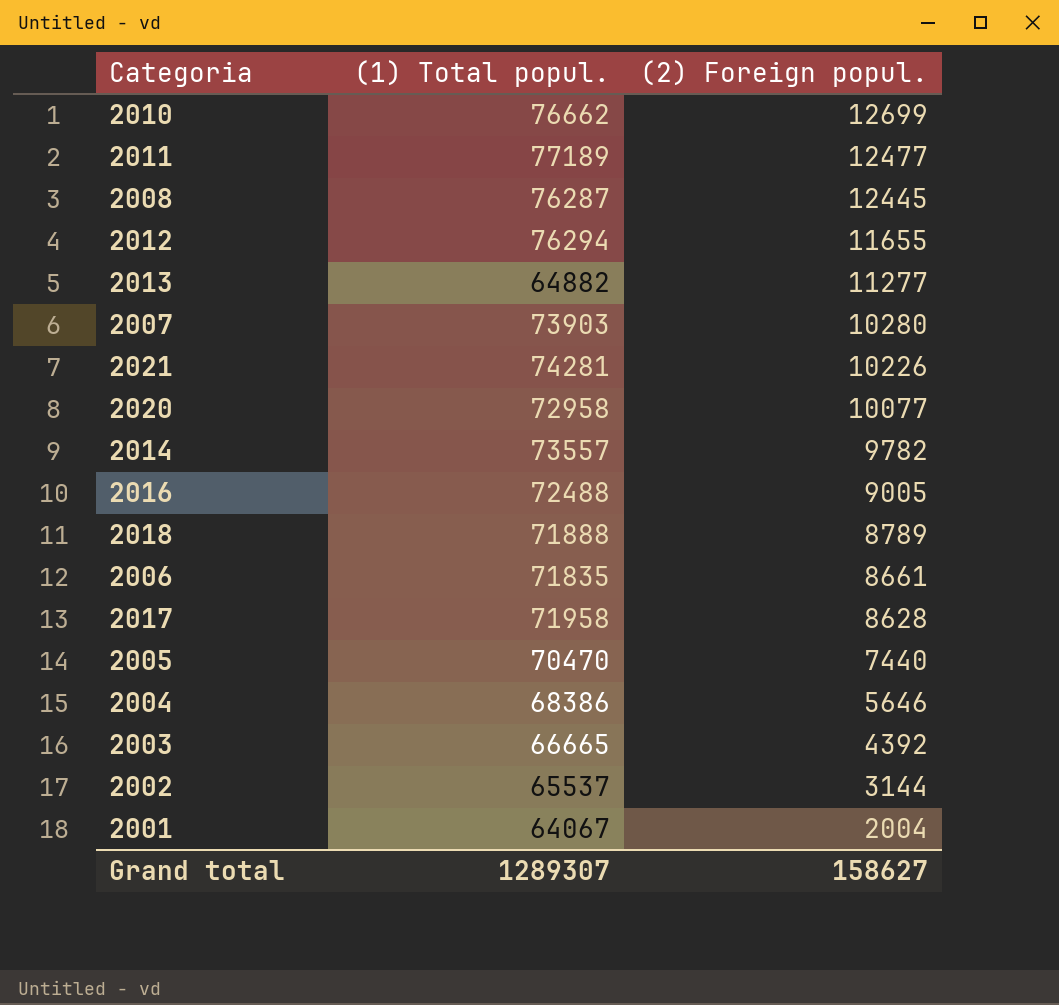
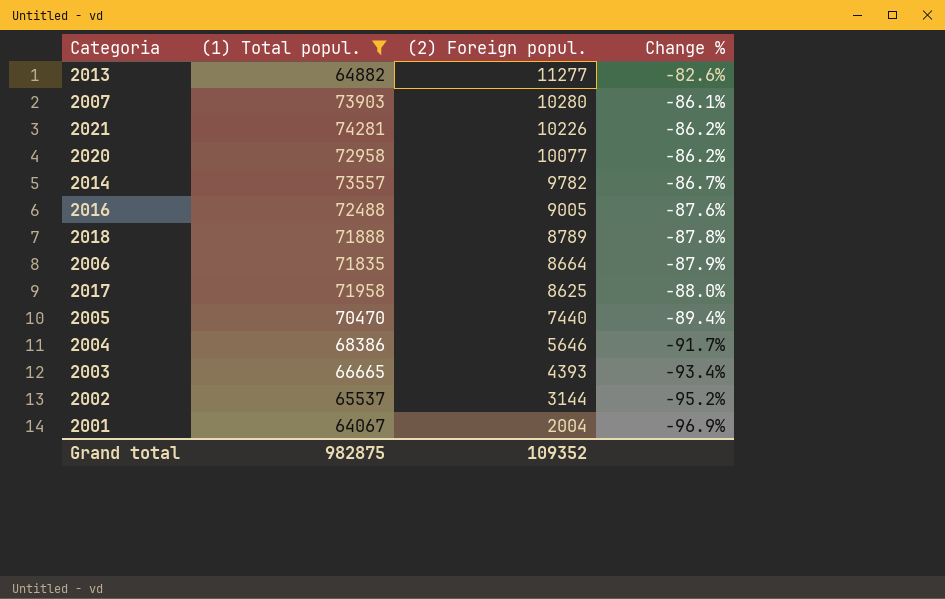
filter: none -> (1) Total popul. <= 74281
column Change % | formula: none -> ([(2) Foreign popul.] - [(1) Total popul.]) / [(1) Total popul.]
2006 | (2) Foreign popul.: 8661 -> 8664
2017 | (2) Foreign popul.: 8628 -> 8625
2003 | (2) Foreign popul.: 4392 -> 4393
Grand total | (1) Total popul.: 1289307 -> 982875
Grand total | (2) Foreign popul.: 158627 -> 109352

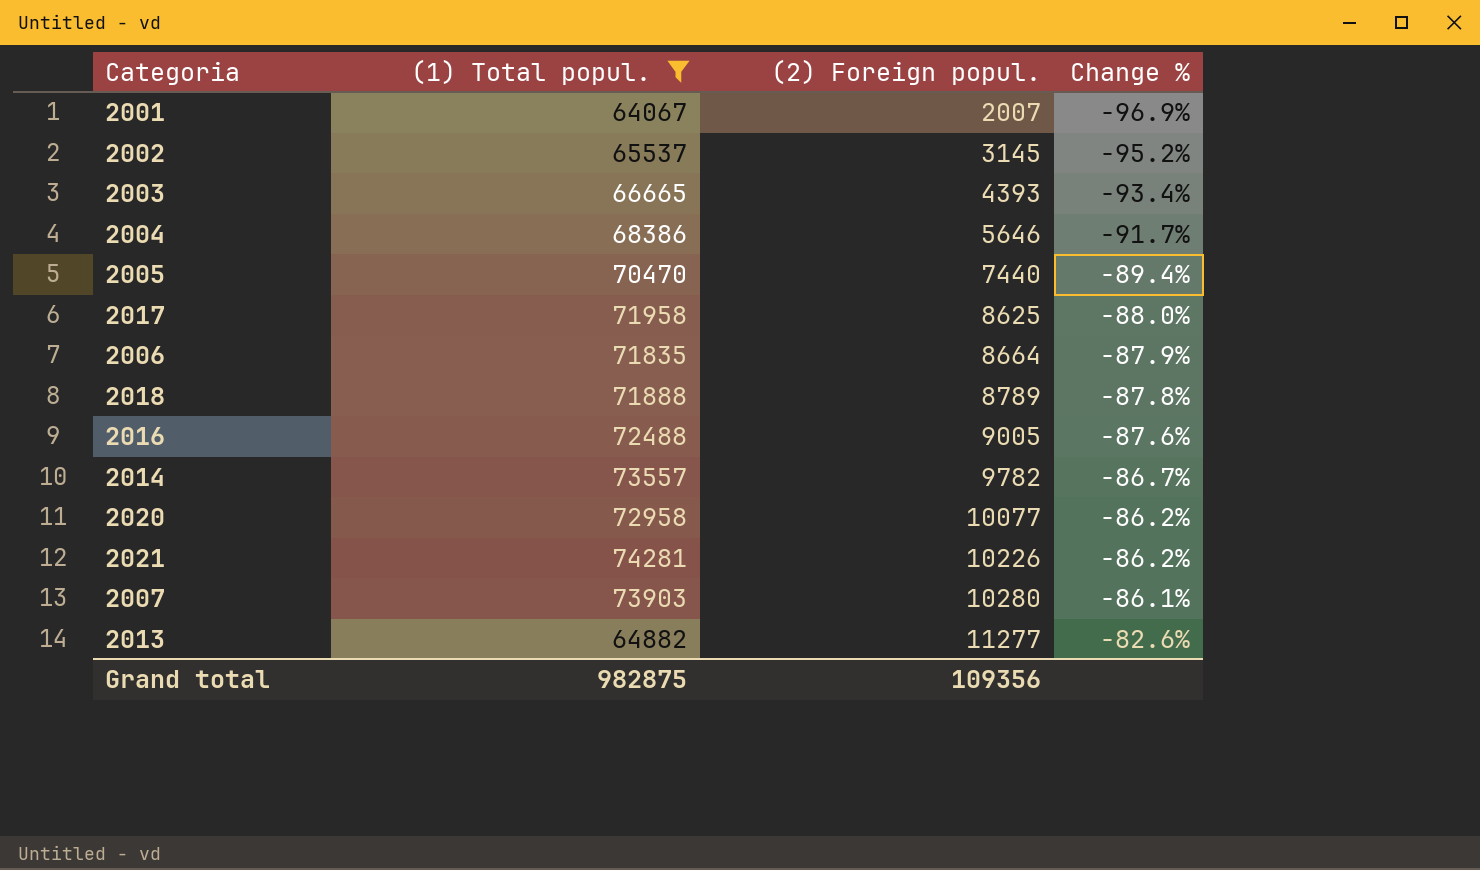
row order: (2) Foreign popul. descending -> (2) Foreign popul. ascending
2001 | (2) Foreign popul.: 2004 -> 2007
2002 | (2) Foreign popul.: 3144 -> 3145
Grand total | (2) Foreign popul.: 109352 -> 109356

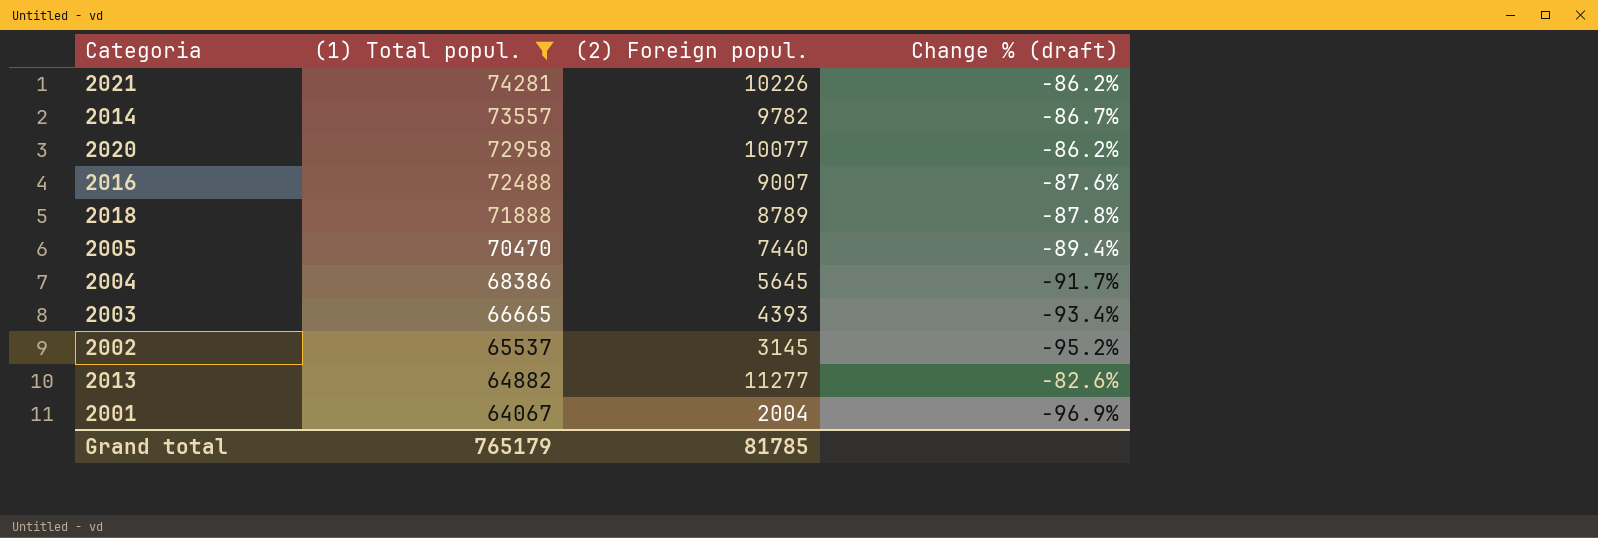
row order: (2) Foreign popul. ascending -> (1) Total popul. descending
column name: Change % -> Change % (draft)
row 2017: 71958 | 8625 | -88.0% -> none
row 2006: 71835 | 8664 | -87.9% -> none
row 2007: 73903 | 10280 | -86.1% -> none
2016 | (2) Foreign popul.: 9005 -> 9007
2004 | (2) Foreign popul.: 5646 -> 5645
2001 | (2) Foreign popul.: 2007 -> 2004
Grand total | (1) Total popul.: 982875 -> 765179
Grand total | (2) Foreign popul.: 109356 -> 81785

